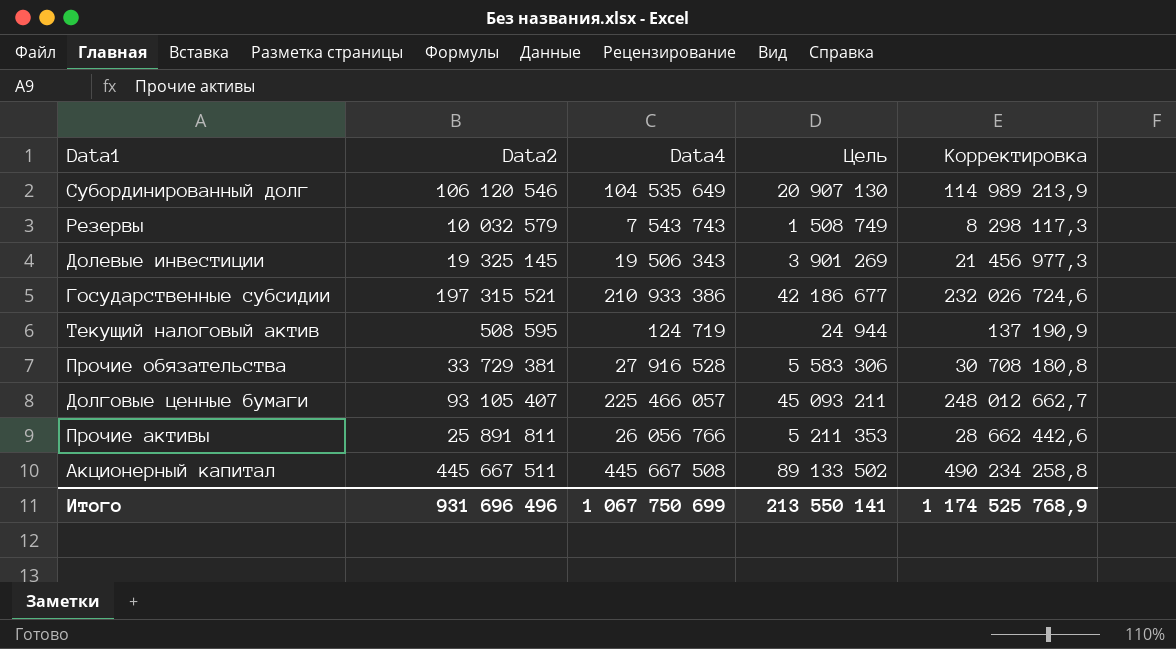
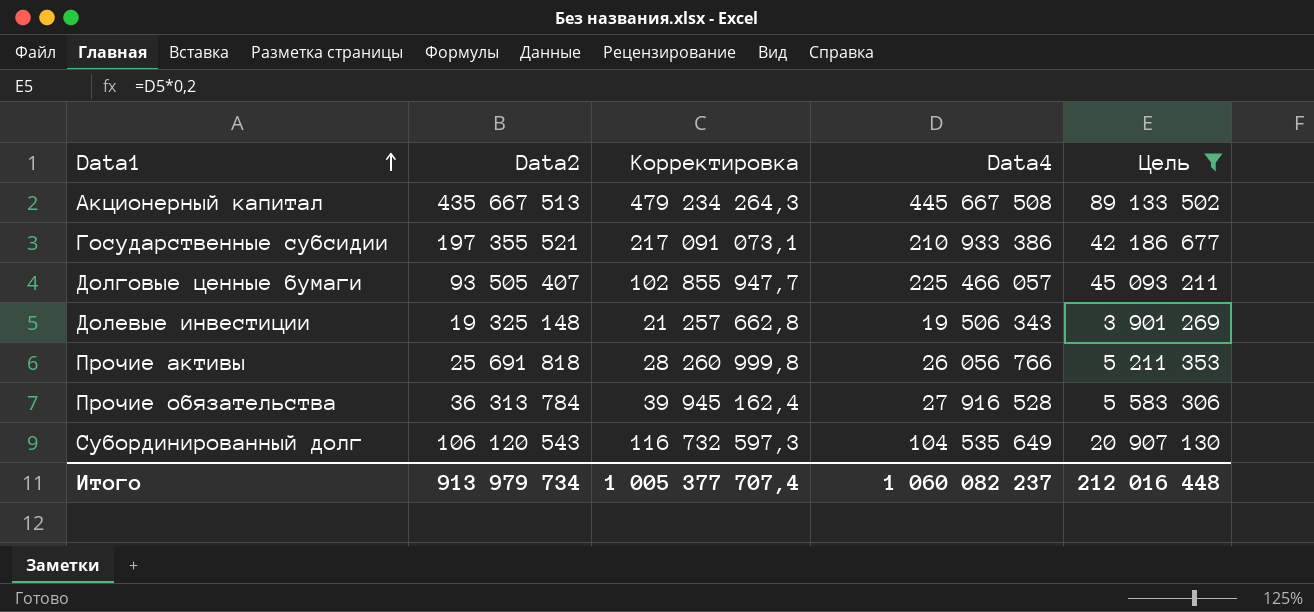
filter: none -> Цель >= 3 901 269
row order: none -> Data1 ascending
column Корректировка | formula: [Data4] * 1,1 -> [Data2] * 1,1
column Корректировка | position: 5 -> 3
Акционерный капитал | Data2: 445 667 511 -> 435 667 513
Государственные субсидии | Data2: 197 315 521 -> 197 355 521
Долговые ценные бумаги | Data2: 93 105 407 -> 93 505 407
Долевые инвестиции | Data2: 19 325 145 -> 19 325 148
Прочие активы | Data2: 25 891 811 -> 25 691 818
Прочие обязательства | Data2: 33 729 381 -> 36 313 784
Субординированный долг | Data2: 106 120 546 -> 106 120 543
Итого | Data2: 931 696 496 -> 913 979 734
Итого | Корректировка: 1 174 525 768,9 -> 1 005 377 707,4
Итого | Data4: 1 067 750 699 -> 1 060 082 237
Итого | Цель: 213 550 141 -> 212 016 448

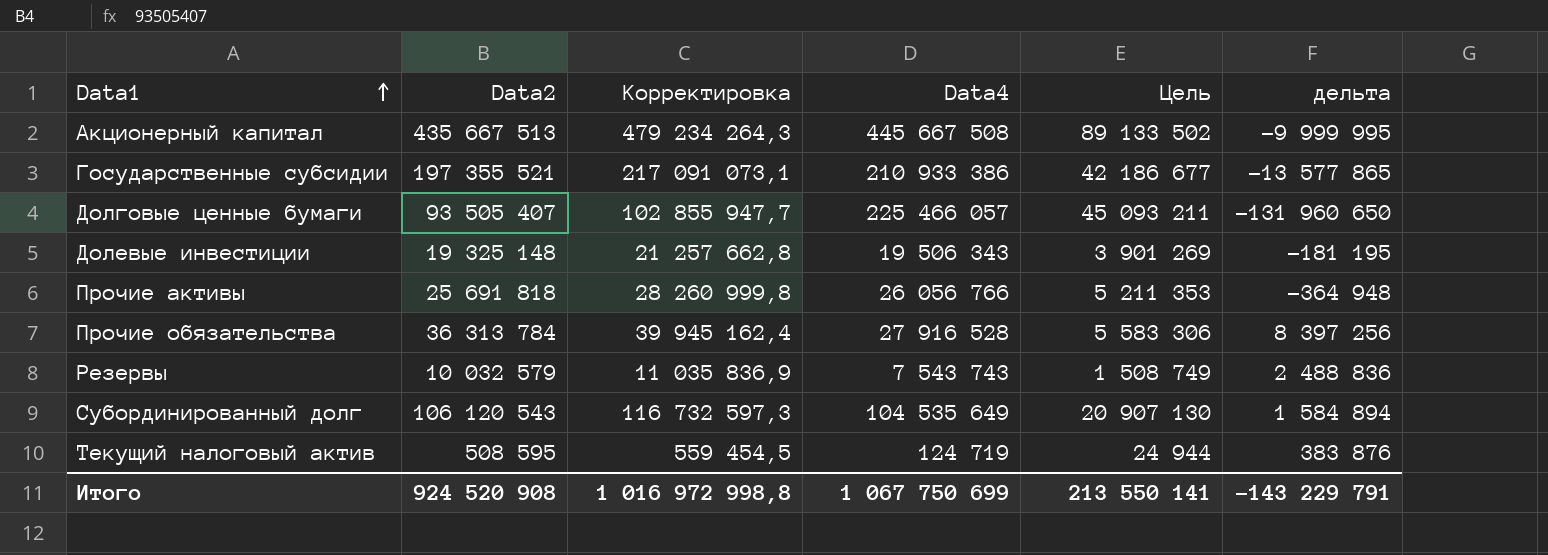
filter: Цель >= 3 901 269 -> none
column дельта | formula: none -> [Data2] - [Data4]
Итого | Data2: 913 979 734 -> 924 520 908
Итого | Корректировка: 1 005 377 707,4 -> 1 016 972 998,8
Итого | Data4: 1 060 082 237 -> 1 067 750 699
Итого | Цель: 212 016 448 -> 213 550 141

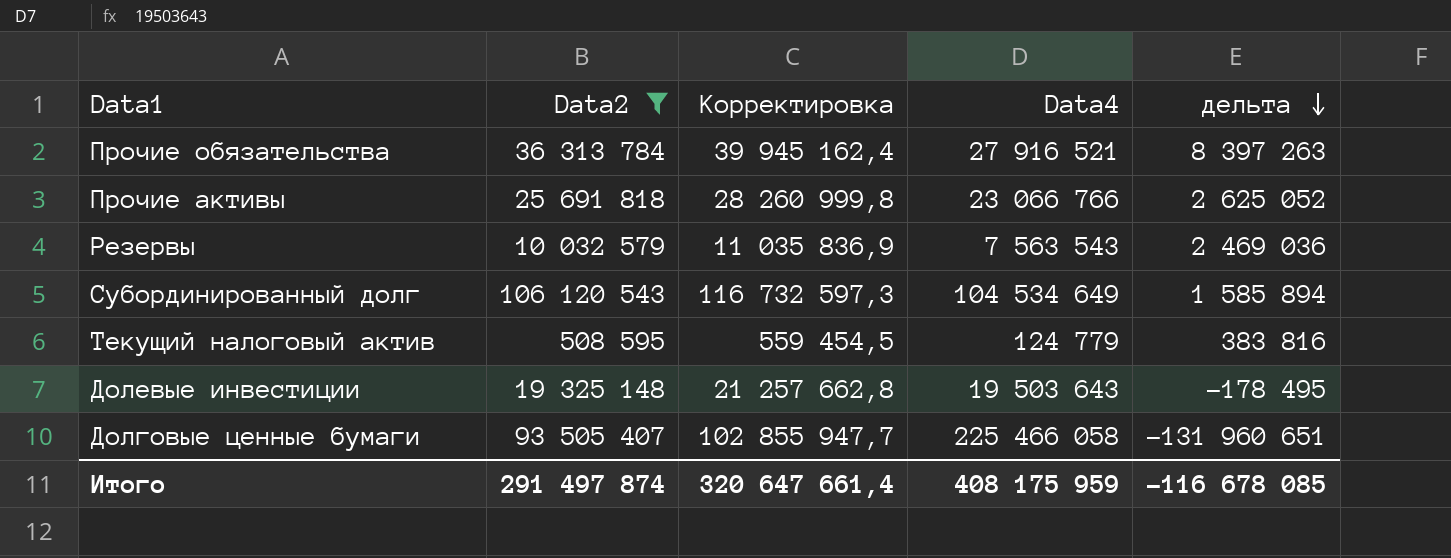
filter: none -> Data2 <= 106 120 543
row order: Data1 ascending -> дельта descending
column Цель | formula: [Data4] * 0,2 -> none
Прочие обязательства | Data4: 27 916 528 -> 27 916 521
Прочие обязательства | дельта: 8 397 256 -> 8 397 263
Прочие активы | Data4: 26 056 766 -> 23 066 766
Прочие активы | дельта: -364 948 -> 2 625 052
Резервы | Data4: 7 543 743 -> 7 563 543
Резервы | дельта: 2 488 836 -> 2 469 036
Субординированный долг | Data4: 104 535 649 -> 104 534 649
Субординированный долг | дельта: 1 584 894 -> 1 585 894
Текущий налоговый актив | Data4: 124 719 -> 124 779
Текущий налоговый актив | дельта: 383 876 -> 383 816
Долевые инвестиции | Data4: 19 506 343 -> 19 503 643
Долевые инвестиции | дельта: -181 195 -> -178 495
Долговые ценные бумаги | Data4: 225 466 057 -> 225 466 058
Долговые ценные бумаги | дельта: -131 960 650 -> -131 960 651
Итого | Data2: 924 520 908 -> 291 497 874
Итого | Корректировка: 1 016 972 998,8 -> 320 647 661,4
Итого | Data4: 1 067 750 699 -> 408 175 959
Итого | дельта: -143 229 791 -> -116 678 085

